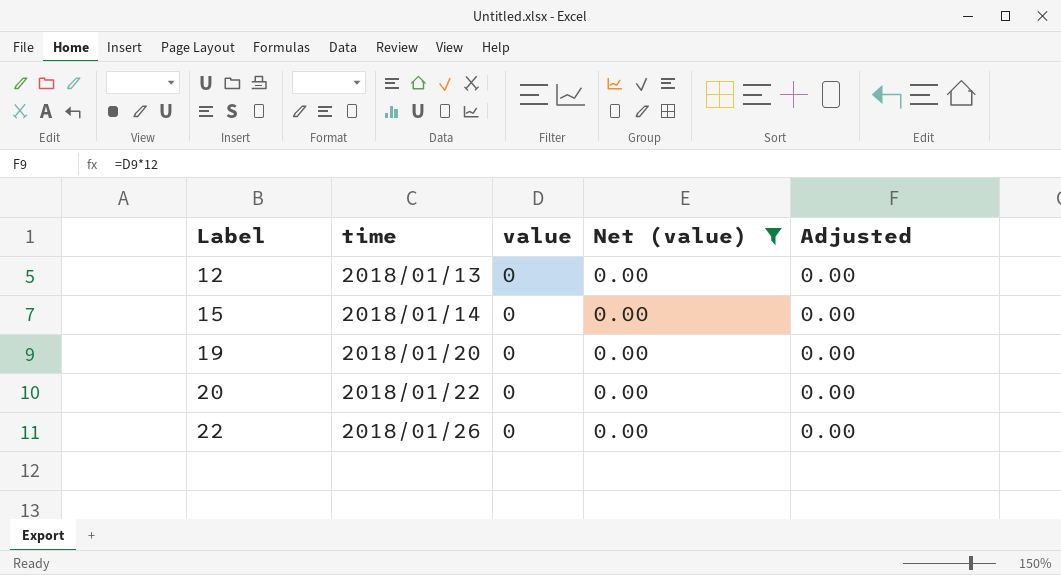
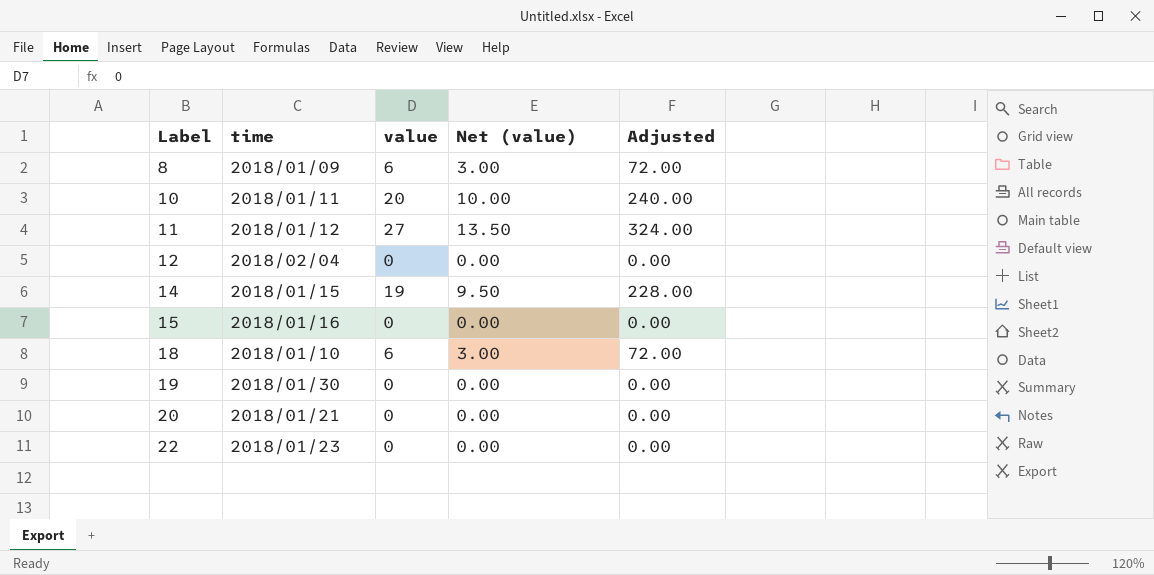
filter: Net (value) = 0.00 -> none
12 | time: 2018/01/13 -> 2018/02/04
15 | time: 2018/01/14 -> 2018/01/16
19 | time: 2018/01/20 -> 2018/01/30
20 | time: 2018/01/22 -> 2018/01/21
22 | time: 2018/01/26 -> 2018/01/23

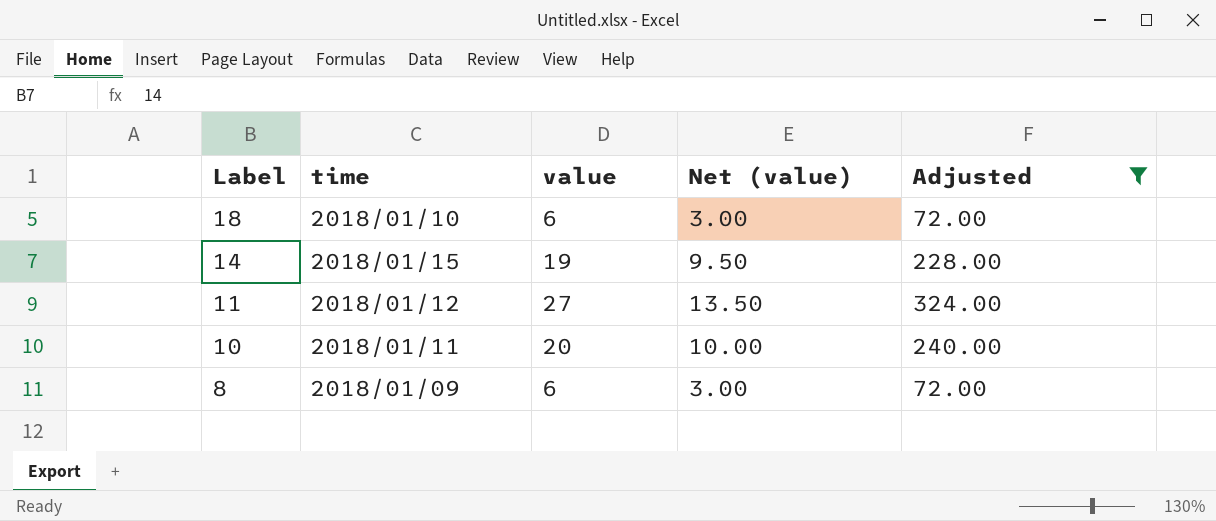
filter: none -> Adjusted != 0.00
row order: Label ascending -> Label descending

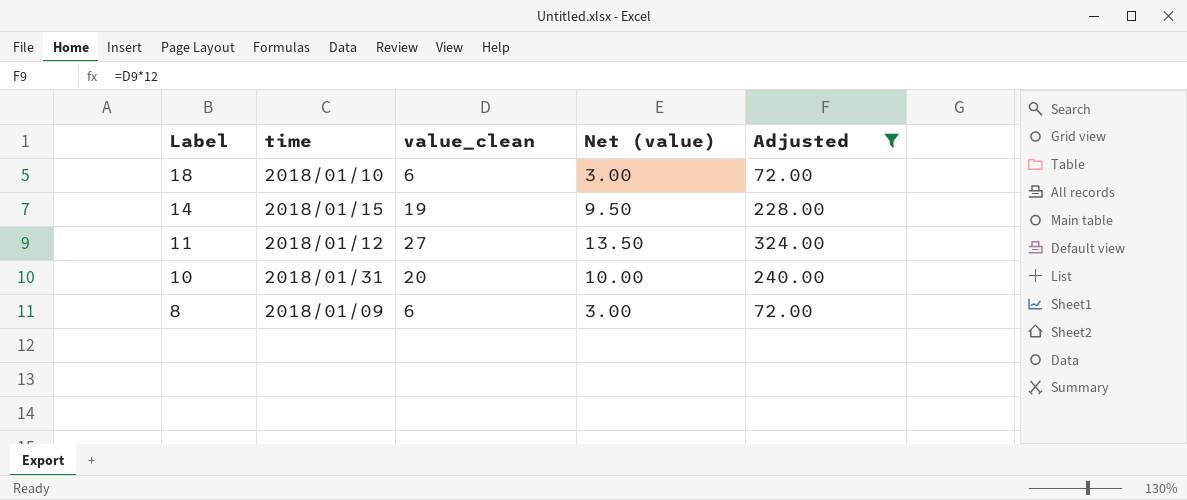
column name: value -> value_clean
10 | time: 2018/01/11 -> 2018/01/31

